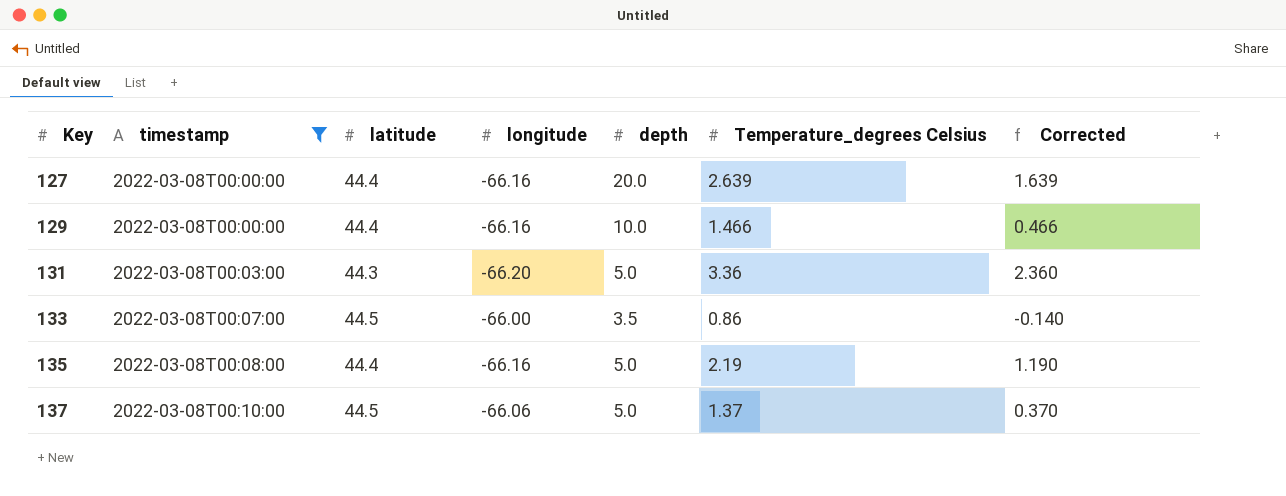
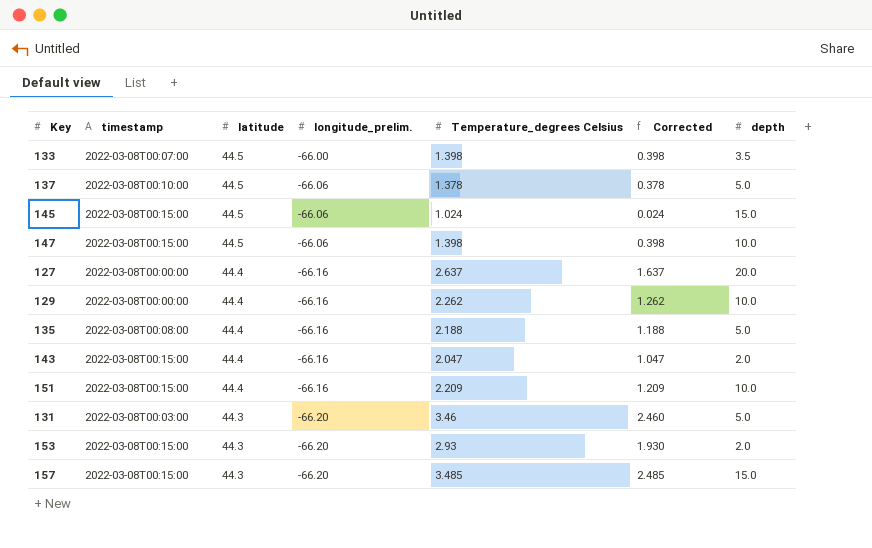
filter: timestamp != 2022-03-08T00:15:00 -> none
row order: Key ascending -> latitude descending
column name: longitude -> longitude_prelim.
column depth | position: 5 -> 7
133 | Temperature_degrees Celsius: 0.86 -> 1.398
133 | Corrected: -0.140 -> 0.398
137 | Temperature_degrees Celsius: 1.37 -> 1.378
137 | Corrected: 0.370 -> 0.378
127 | Temperature_degrees Celsius: 2.639 -> 2.637
127 | Corrected: 1.639 -> 1.637
129 | Temperature_degrees Celsius: 1.466 -> 2.262
129 | Corrected: 0.466 -> 1.262
135 | Temperature_degrees Celsius: 2.19 -> 2.188
135 | Corrected: 1.190 -> 1.188
131 | Temperature_degrees Celsius: 3.36 -> 3.46
131 | Corrected: 2.360 -> 2.460

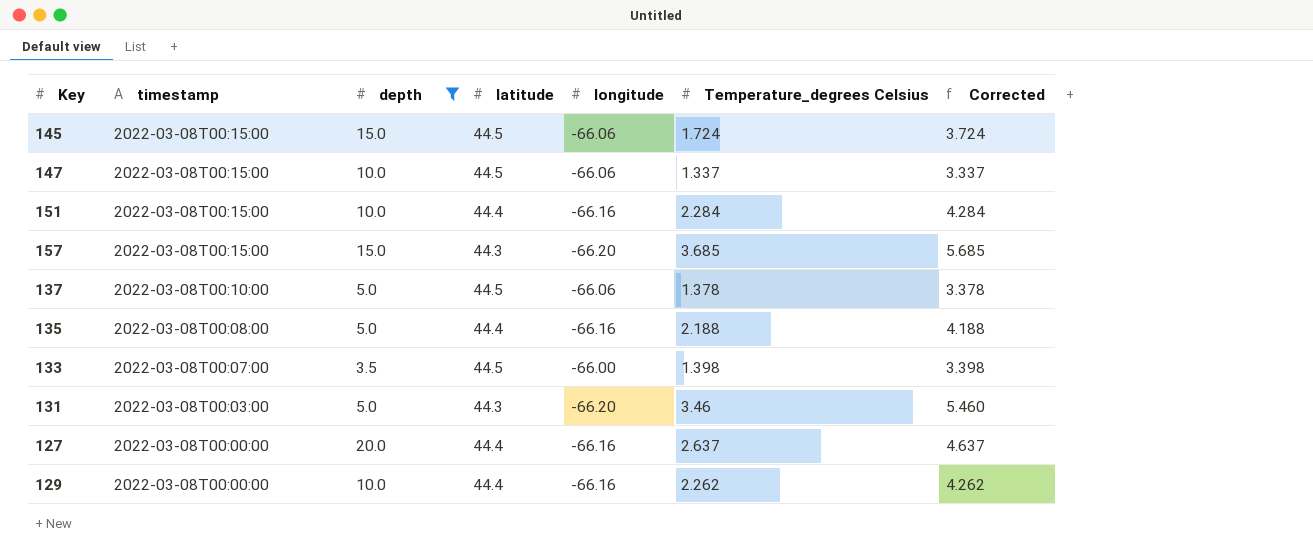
filter: none -> depth != 2.0
row order: latitude descending -> timestamp descending
column depth | position: 7 -> 3
column name: longitude_prelim. -> longitude
column Corrected | formula: [Temperature_degrees Celsius] - 1 -> [Temperature_degrees Celsius] + 2
145 | Temperature_degrees Celsius: 1.024 -> 1.724
147 | Temperature_degrees Celsius: 1.398 -> 1.337
151 | Temperature_degrees Celsius: 2.209 -> 2.284
157 | Temperature_degrees Celsius: 3.485 -> 3.685

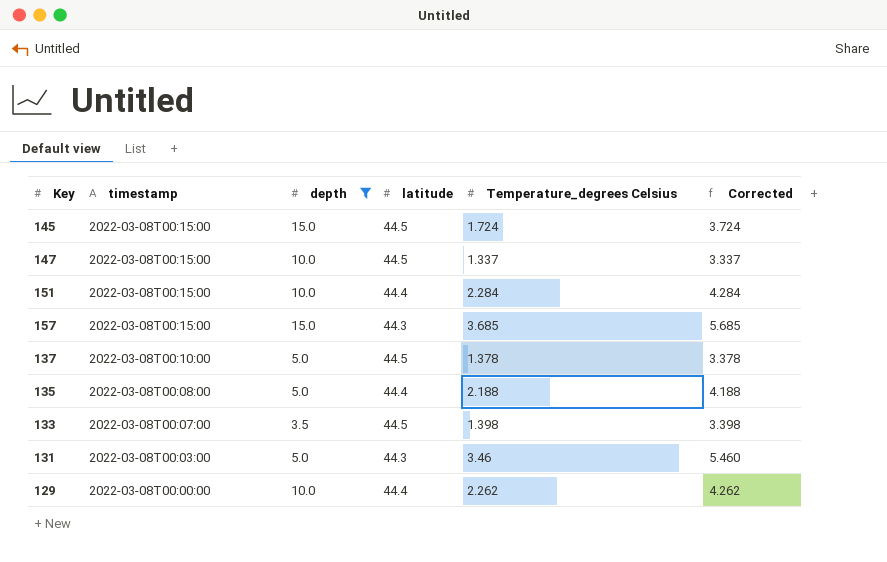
column longitude | position: 5 -> none
row 127: 2022-03-08T00:00:00 | 20.0 | 44.4 | -66.16 | 2.637 | 4.637 -> none

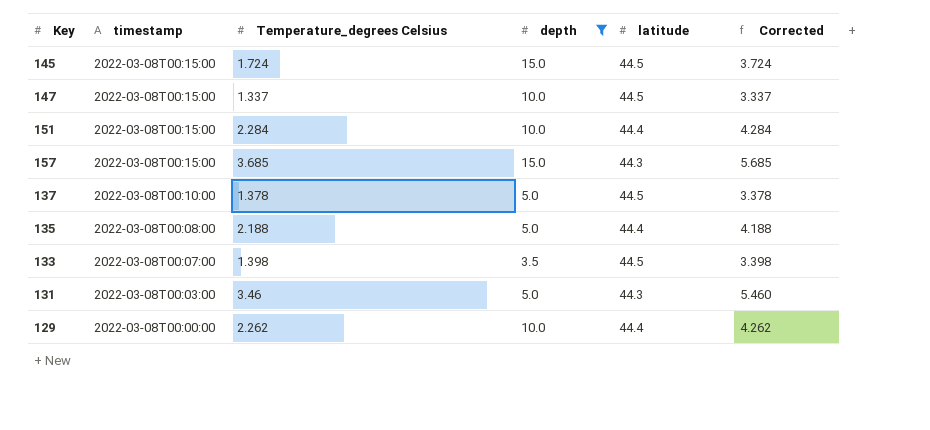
column Temperature_degrees Celsius | position: 5 -> 3

